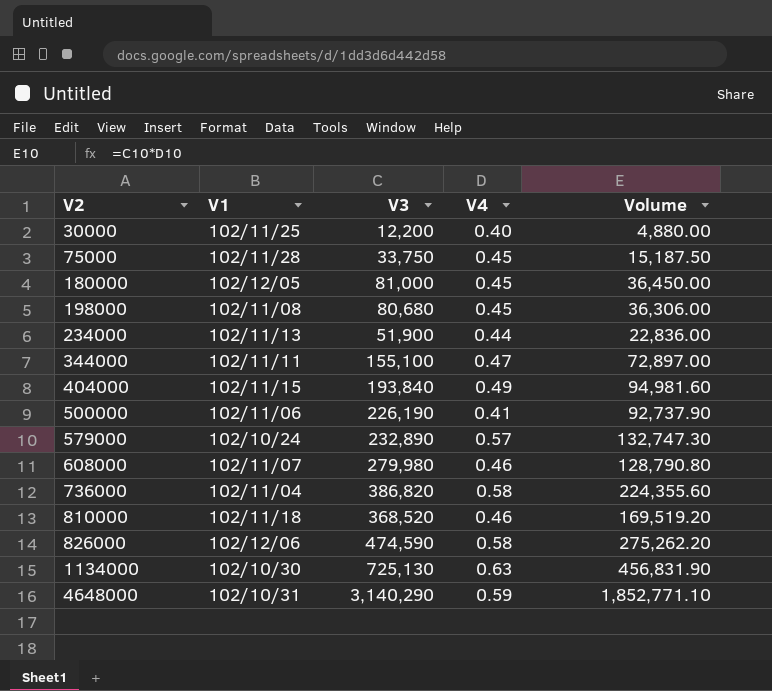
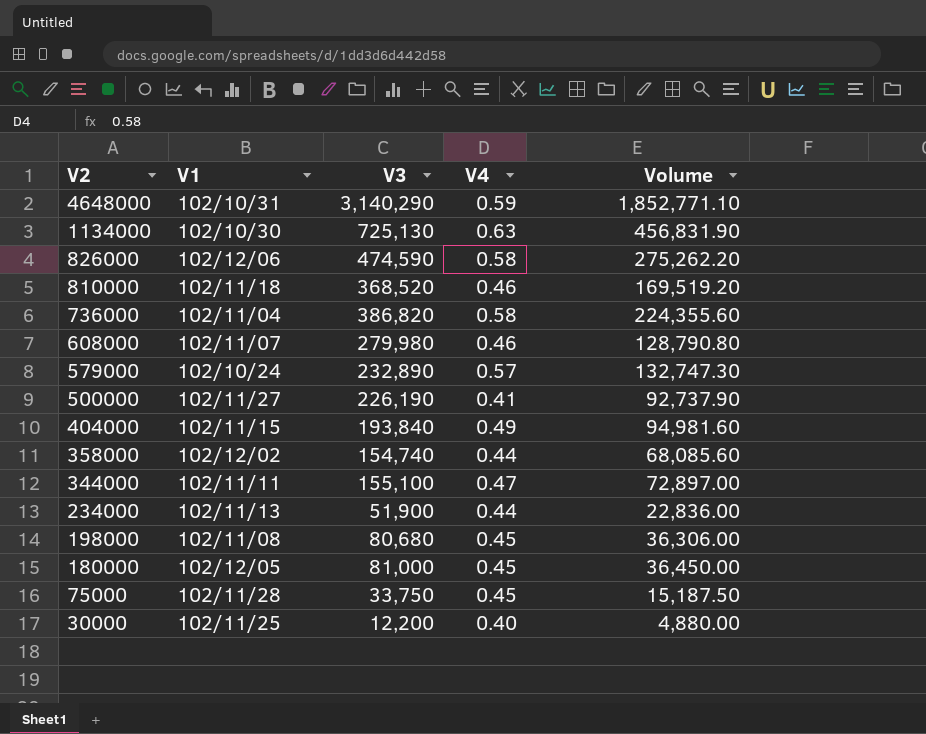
row order: V2 ascending -> V2 descending
500000 | V1: 102/11/06 -> 102/11/27
row 358000: none -> 102/12/02 | 154,740 | 0.44 | 68,085.60

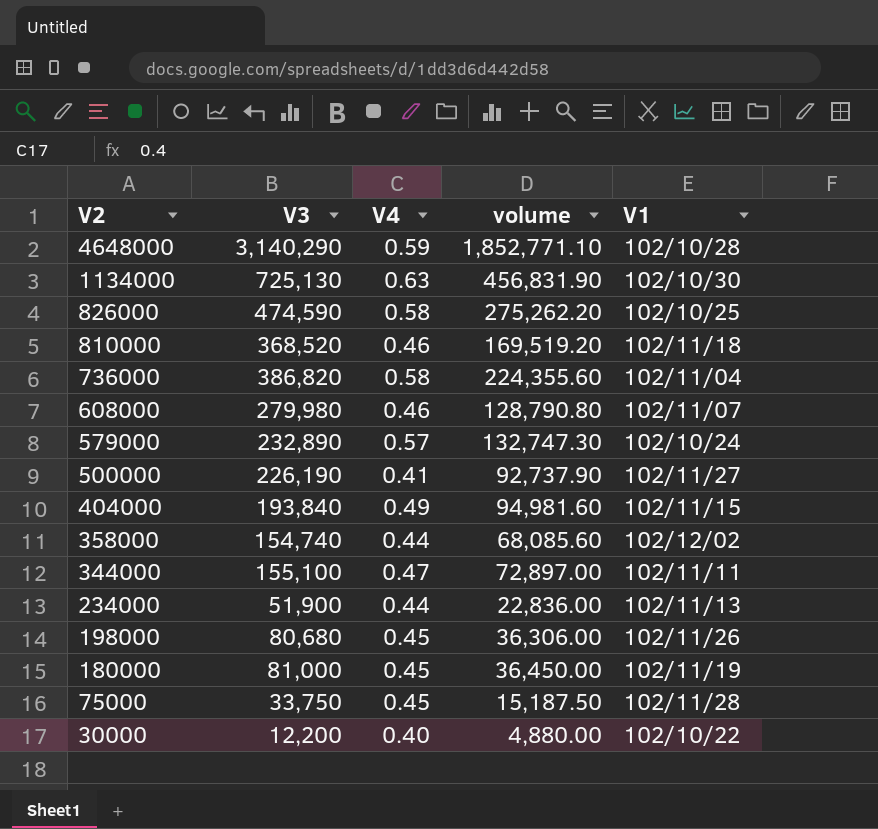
column name: Volume -> volume
column V1 | position: 2 -> 5
4648000 | V1: 102/10/31 -> 102/10/28
826000 | V1: 102/12/06 -> 102/10/25
198000 | V1: 102/11/08 -> 102/11/26
180000 | V1: 102/12/05 -> 102/11/19
30000 | V1: 102/11/25 -> 102/10/22

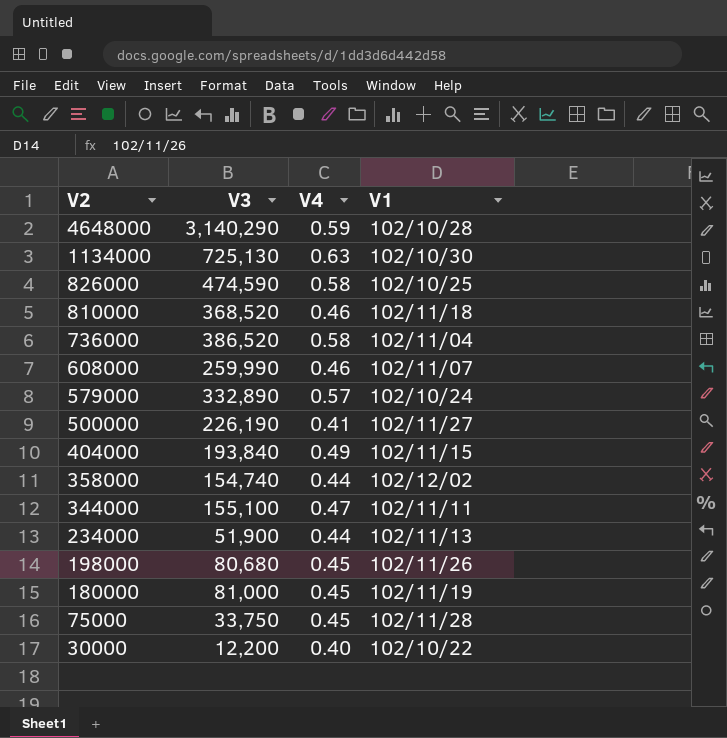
column volume | formula: [V3] * [V4] -> none
736000 | V3: 386,820 -> 386,520
608000 | V3: 279,980 -> 259,990
579000 | V3: 232,890 -> 332,890

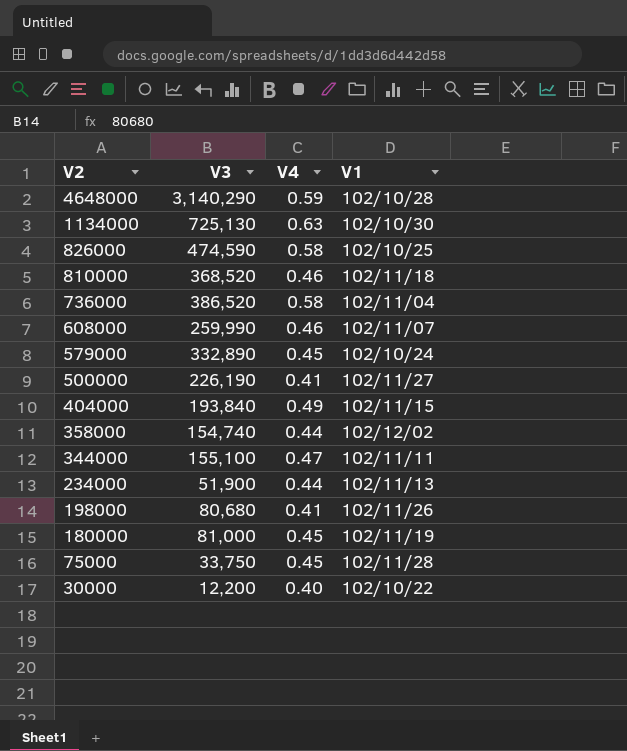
579000 | V4: 0.57 -> 0.45
198000 | V4: 0.45 -> 0.41

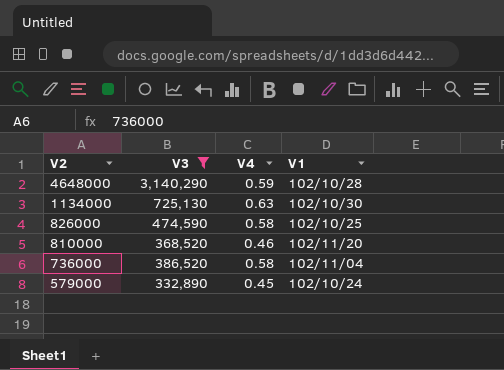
filter: none -> V3 >= 332,890
810000 | V1: 102/11/18 -> 102/11/20

